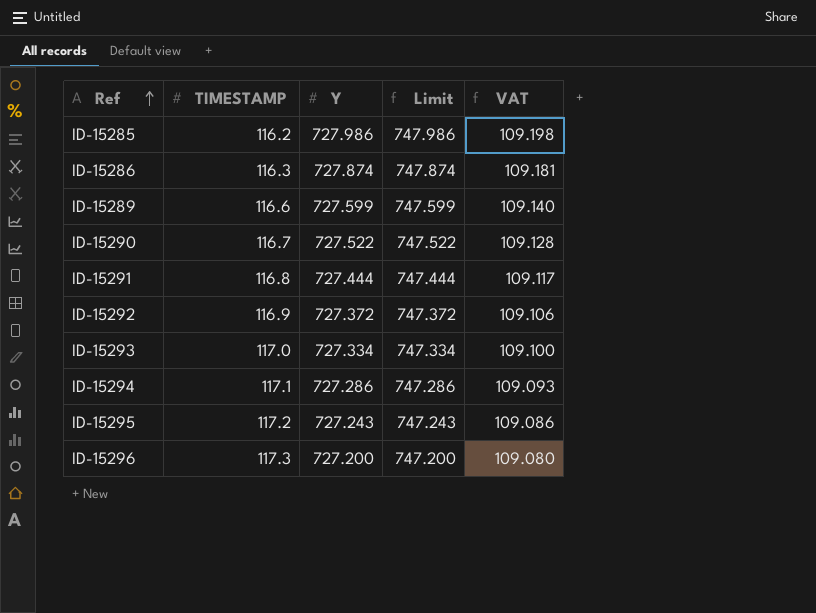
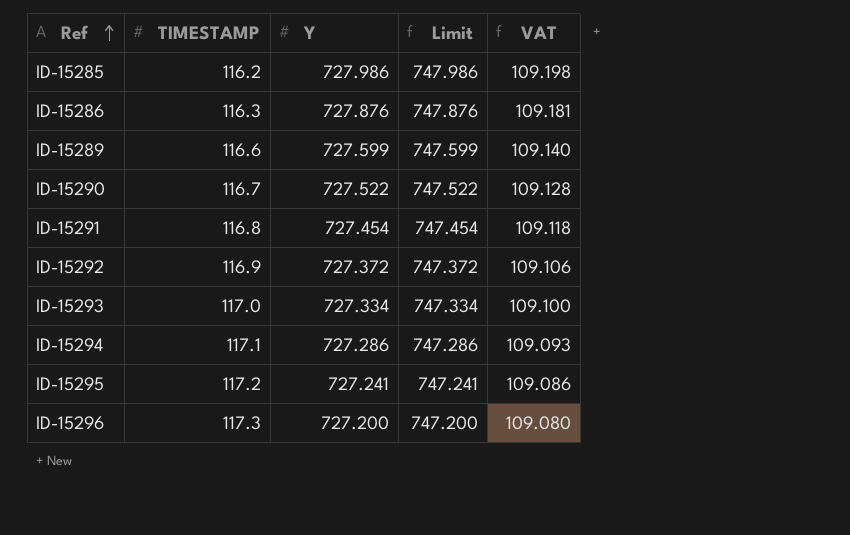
ID-15286 | Y: 727.874 -> 727.876
ID-15286 | Limit: 747.874 -> 747.876
ID-15291 | Y: 727.444 -> 727.454
ID-15291 | Limit: 747.444 -> 747.454
ID-15291 | VAT: 109.117 -> 109.118
ID-15295 | Y: 727.243 -> 727.241
ID-15295 | Limit: 747.243 -> 747.241

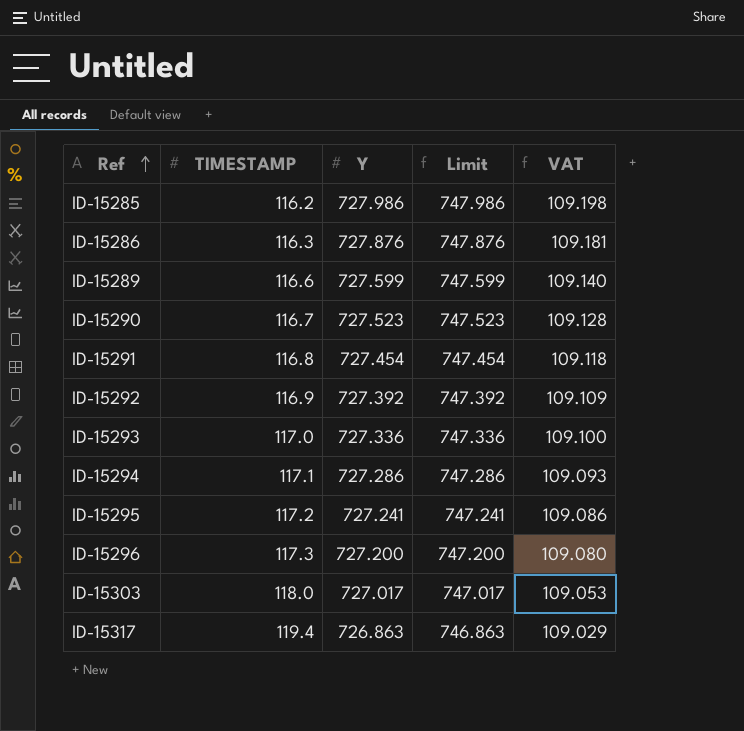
ID-15290 | Y: 727.522 -> 727.523
ID-15290 | Limit: 747.522 -> 747.523
ID-15292 | Y: 727.372 -> 727.392
ID-15292 | Limit: 747.372 -> 747.392
ID-15292 | VAT: 109.106 -> 109.109
ID-15293 | Y: 727.334 -> 727.336
ID-15293 | Limit: 747.334 -> 747.336
row ID-15303: none -> 118.0 | 727.017 | 747.017 | 109.053
row ID-15317: none -> 119.4 | 726.863 | 746.863 | 109.029

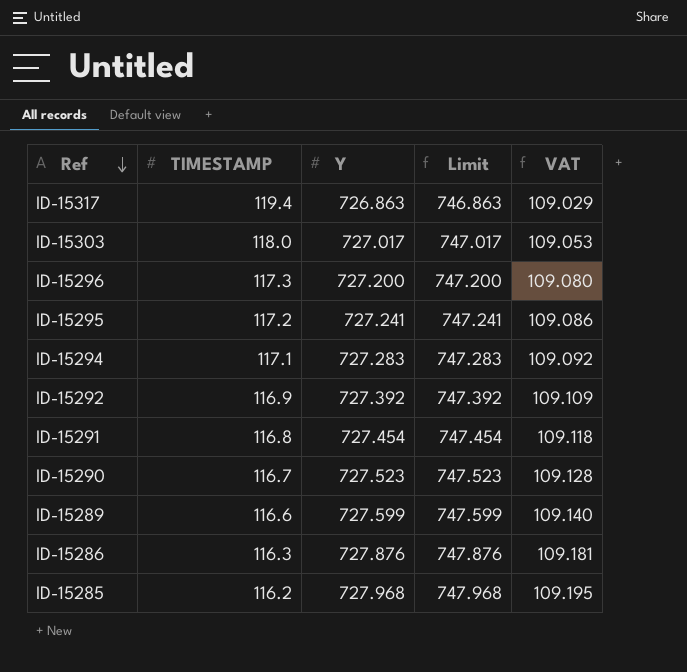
row order: Ref ascending -> Ref descending
row ID-15293: 117.0 | 727.336 | 747.336 | 109.100 -> none
ID-15294 | Y: 727.286 -> 727.283
ID-15294 | Limit: 747.286 -> 747.283
ID-15294 | VAT: 109.093 -> 109.092
ID-15285 | Y: 727.986 -> 727.968
ID-15285 | Limit: 747.986 -> 747.968
ID-15285 | VAT: 109.198 -> 109.195

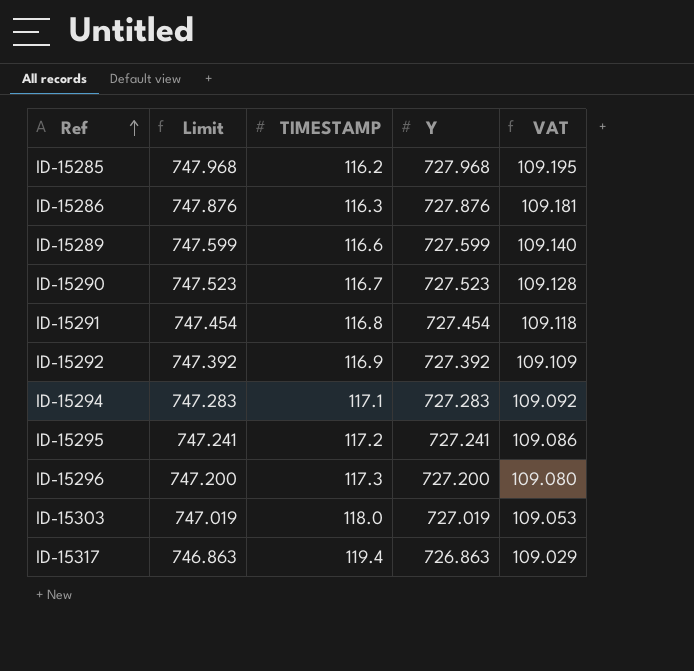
row order: Ref descending -> Ref ascending
column Limit | position: 4 -> 2
ID-15303 | Limit: 747.017 -> 747.019
ID-15303 | Y: 727.017 -> 727.019

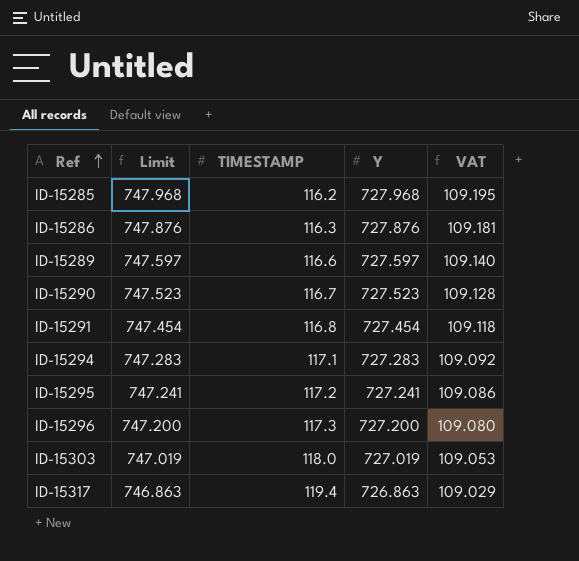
row ID-15292: 747.392 | 116.9 | 727.392 | 109.109 -> none
ID-15289 | Limit: 747.599 -> 747.597
ID-15289 | Y: 727.599 -> 727.597

